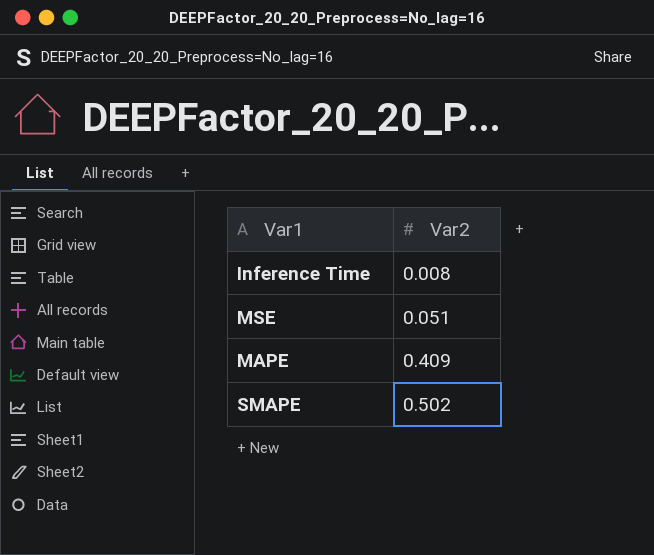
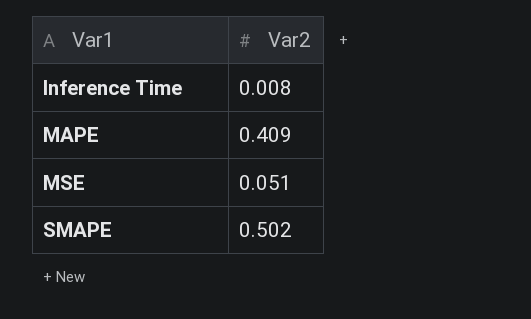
row order: Var2 ascending -> Var1 ascending

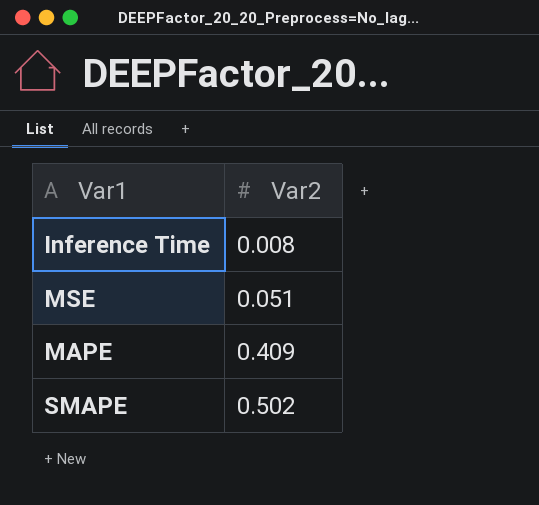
row order: Var1 ascending -> Var2 ascending

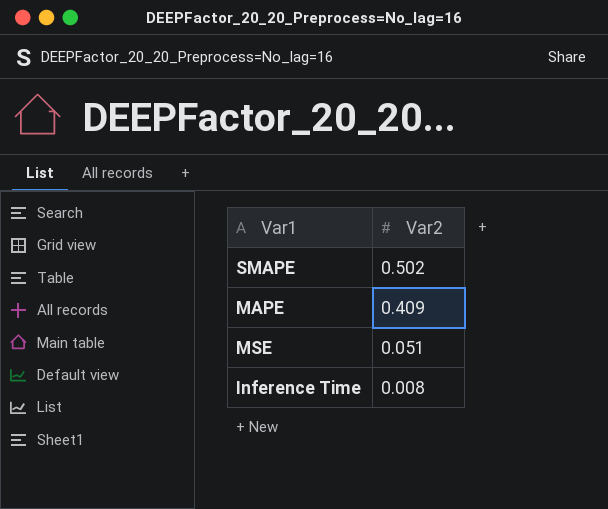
row order: Var2 ascending -> Var2 descending

